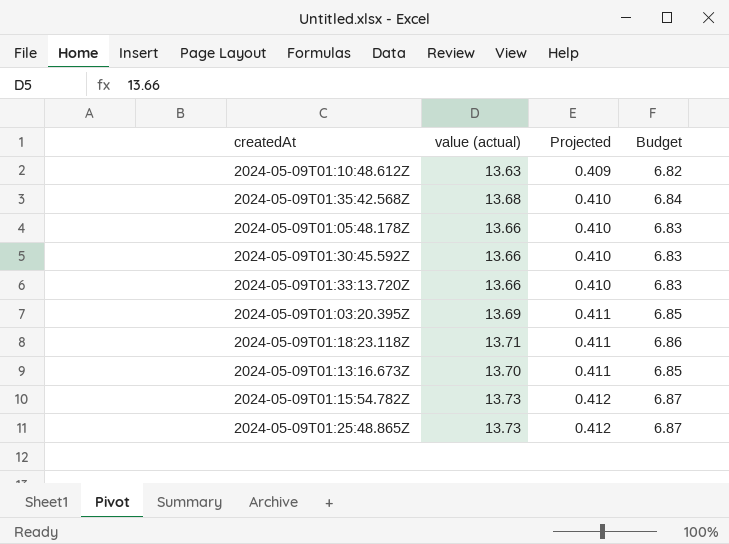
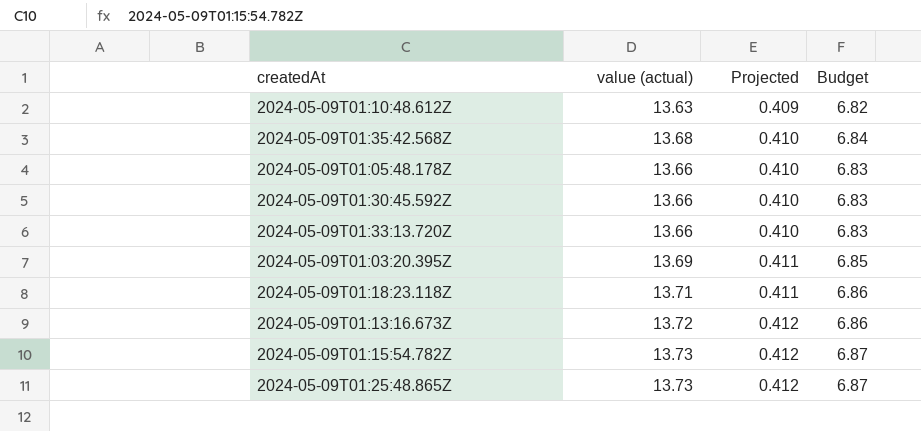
2024-05-09T01:13:16.673Z | value (actual): 13.70 -> 13.72
2024-05-09T01:13:16.673Z | Projected: 0.411 -> 0.412
2024-05-09T01:13:16.673Z | Budget: 6.85 -> 6.86

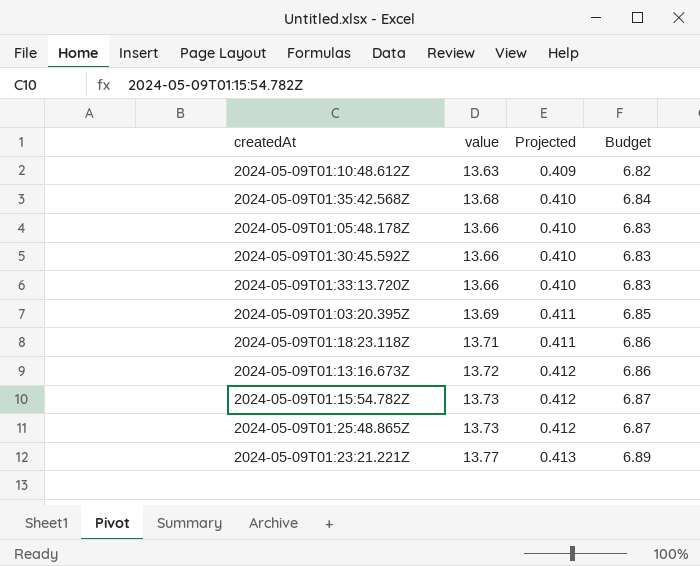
column name: value (actual) -> value
row 2024-05-09T01:23:21.221Z: none -> 13.77 | 0.413 | 6.89

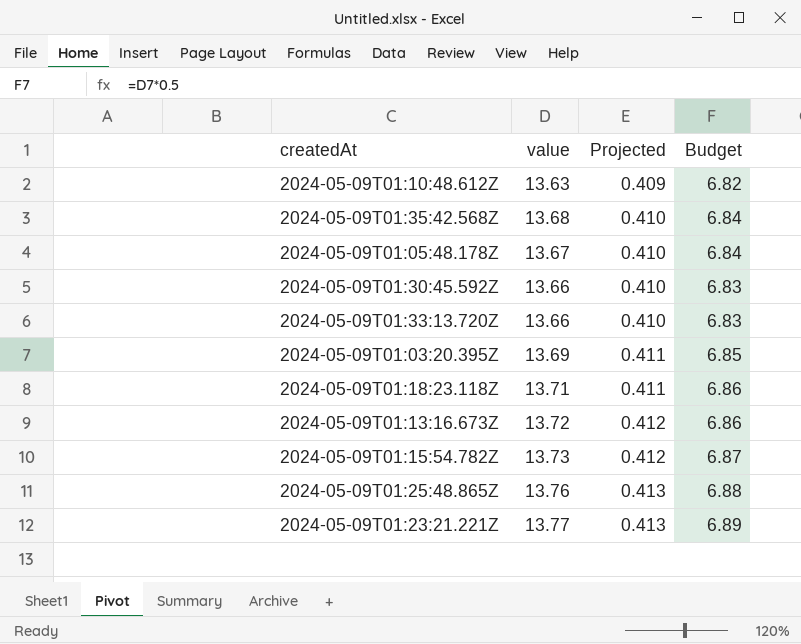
2024-05-09T01:05:48.178Z | value: 13.66 -> 13.67
2024-05-09T01:05:48.178Z | Budget: 6.83 -> 6.84
2024-05-09T01:25:48.865Z | value: 13.73 -> 13.76
2024-05-09T01:25:48.865Z | Projected: 0.412 -> 0.413
2024-05-09T01:25:48.865Z | Budget: 6.87 -> 6.88

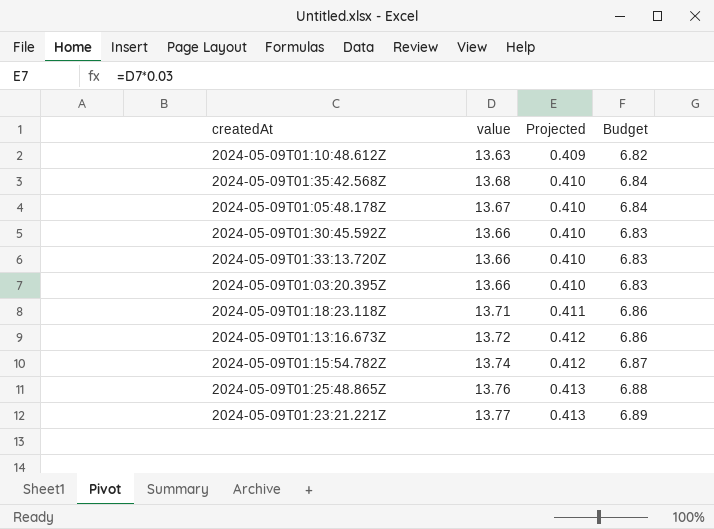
2024-05-09T01:03:20.395Z | value: 13.69 -> 13.66
2024-05-09T01:03:20.395Z | Projected: 0.411 -> 0.410
2024-05-09T01:03:20.395Z | Budget: 6.85 -> 6.83
2024-05-09T01:15:54.782Z | value: 13.73 -> 13.74

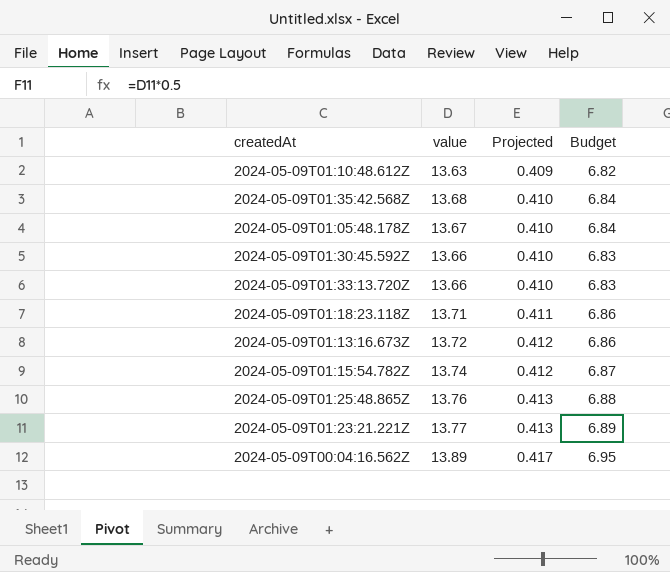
row 2024-05-09T01:03:20.395Z: 13.66 | 0.410 | 6.83 -> none
row 2024-05-09T00:04:16.562Z: none -> 13.89 | 0.417 | 6.95

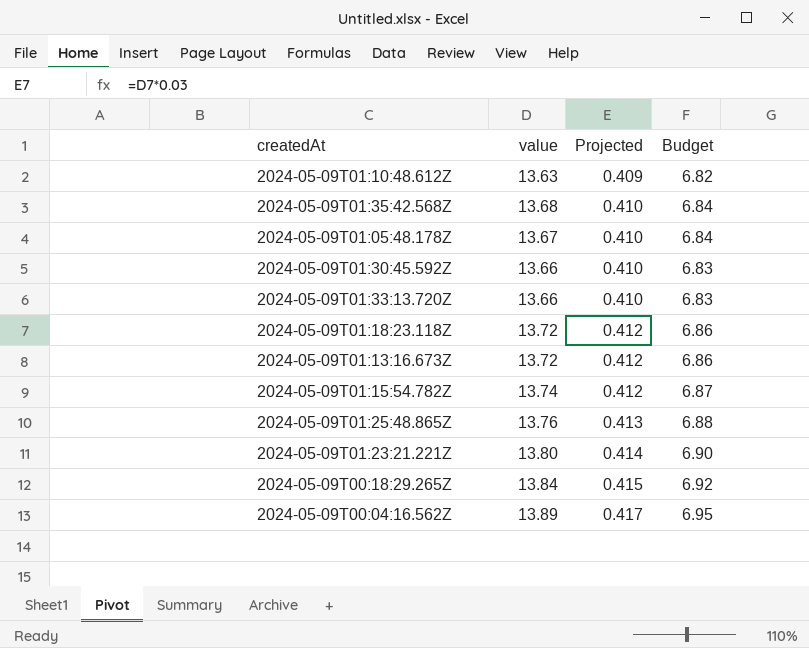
2024-05-09T01:18:23.118Z | value: 13.71 -> 13.72
2024-05-09T01:18:23.118Z | Projected: 0.411 -> 0.412
2024-05-09T01:23:21.221Z | value: 13.77 -> 13.80
2024-05-09T01:23:21.221Z | Projected: 0.413 -> 0.414
2024-05-09T01:23:21.221Z | Budget: 6.89 -> 6.90
row 2024-05-09T00:18:29.265Z: none -> 13.84 | 0.415 | 6.92

